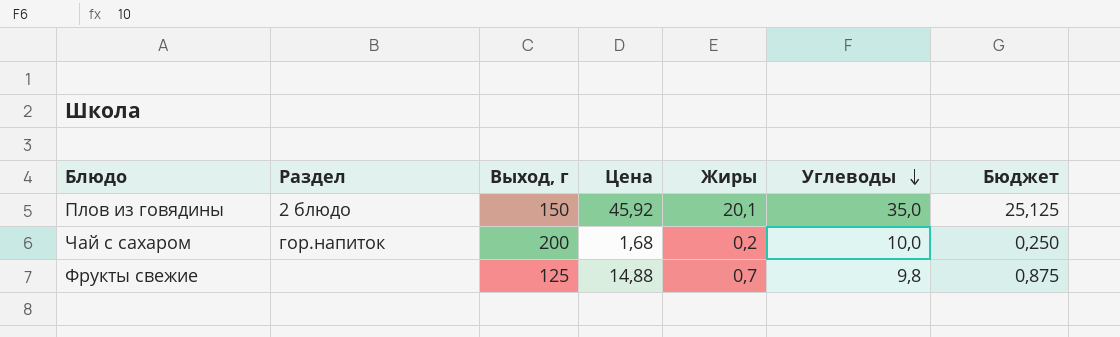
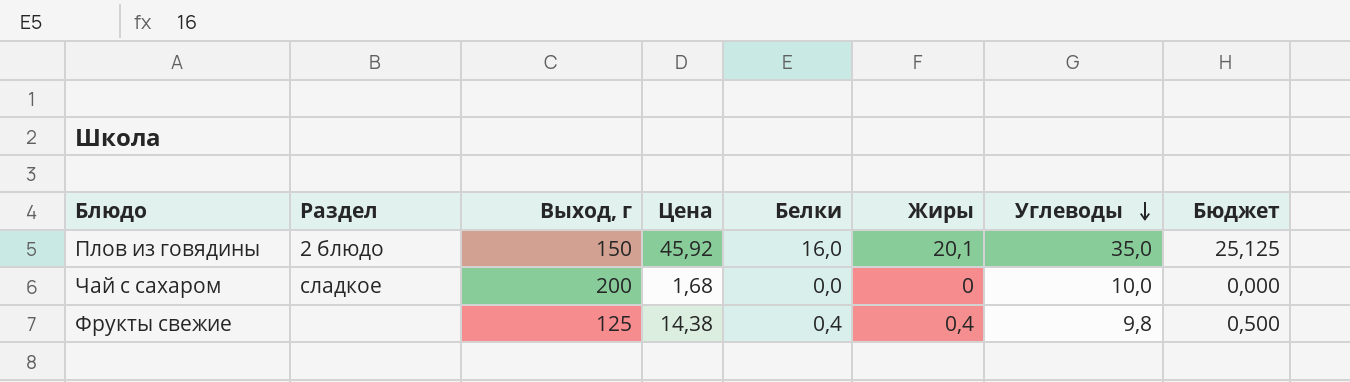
column Белки | position: none -> 5
Чай с сахаром | Раздел: гор.напиток -> сладкое
Чай с сахаром | Жиры: 0,2 -> 0
Чай с сахаром | Бюджет: 0,250 -> 0,000
Фрукты свежие | Цена: 14,88 -> 14,38
Фрукты свежие | Жиры: 0,7 -> 0,4
Фрукты свежие | Бюджет: 0,875 -> 0,500

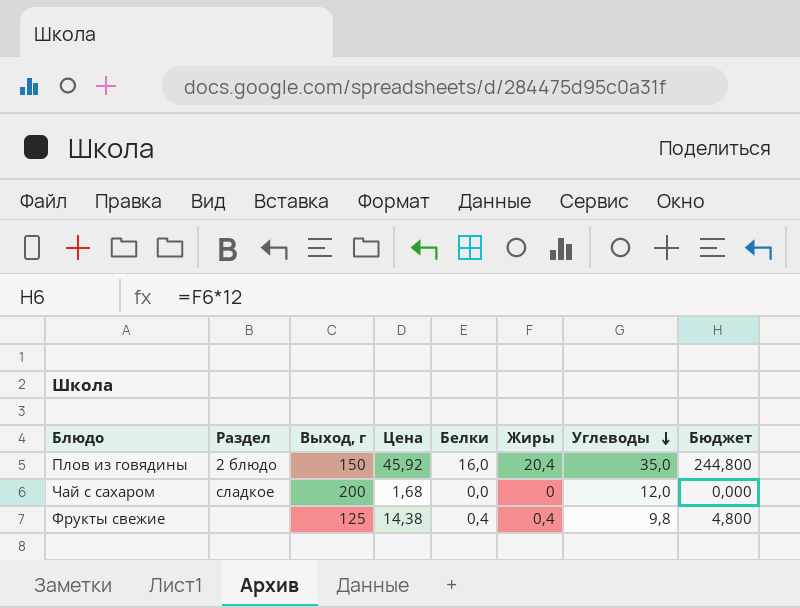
column Бюджет | formula: [Жиры] * 1,25 -> [Жиры] * 12
Плов из говядины | Жиры: 20,1 -> 20,4
Чай с сахаром | Углеводы: 10,0 -> 12,0

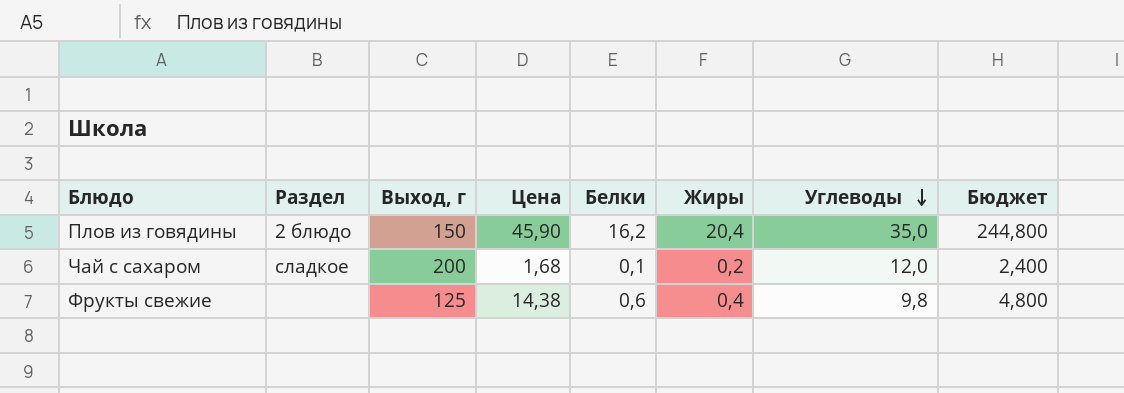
Плов из говядины | Цена: 45,92 -> 45,90
Плов из говядины | Белки: 16,0 -> 16,2
Чай с сахаром | Белки: 0,0 -> 0,1
Чай с сахаром | Жиры: 0 -> 0,2
Чай с сахаром | Бюджет: 0,000 -> 2,400
Фрукты свежие | Белки: 0,4 -> 0,6

